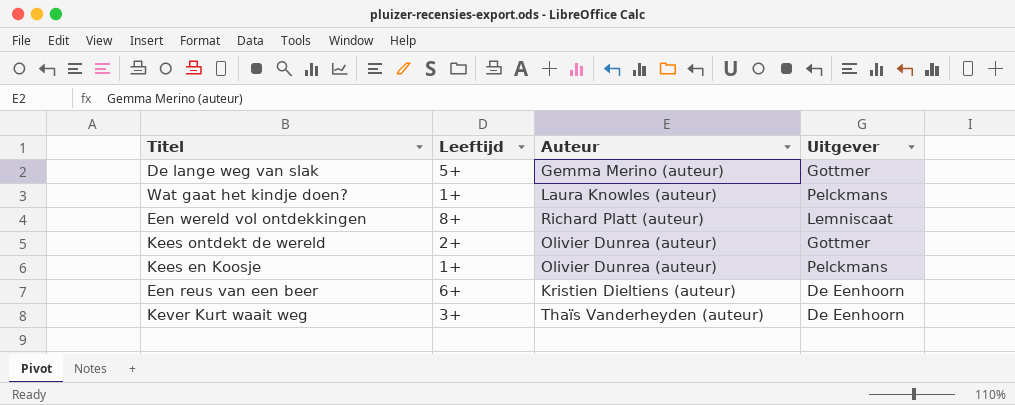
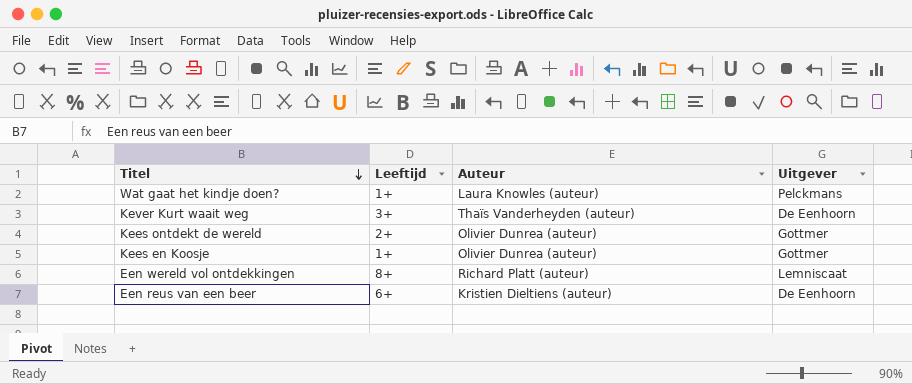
row order: none -> Titel descending
row De lange weg van slak: 5+ | Gemma Merino (auteur) | Gottmer -> none
Kees en Koosje | Uitgever: Pelckmans -> Gottmer

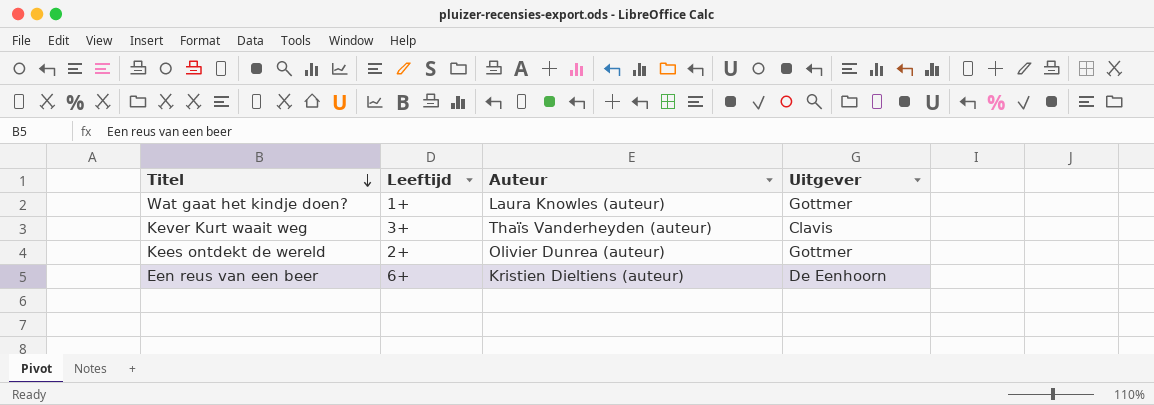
row Kees en Koosje: 1+ | Olivier Dunrea (auteur) | Gottmer -> none
row Een wereld vol ontdekkingen: 8+ | Richard Platt (auteur) | Lemniscaat -> none
Wat gaat het kindje doen? | Uitgever: Pelckmans -> Gottmer
Kever Kurt waait weg | Uitgever: De Eenhoorn -> Clavis

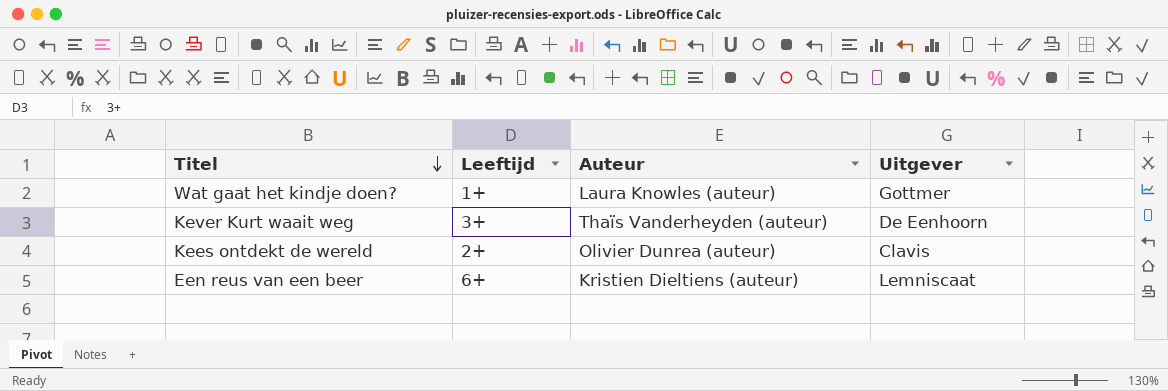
Kever Kurt waait weg | Uitgever: Clavis -> De Eenhoorn
Kees ontdekt de wereld | Uitgever: Gottmer -> Clavis
Een reus van een beer | Uitgever: De Eenhoorn -> Lemniscaat

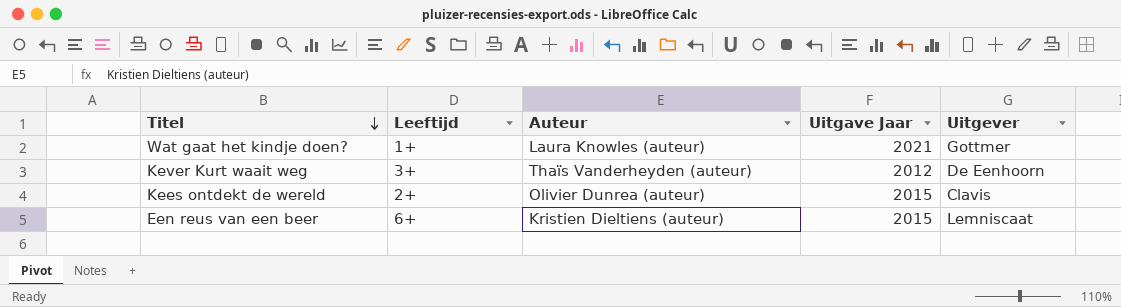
column Uitgave Jaar | position: none -> 4

